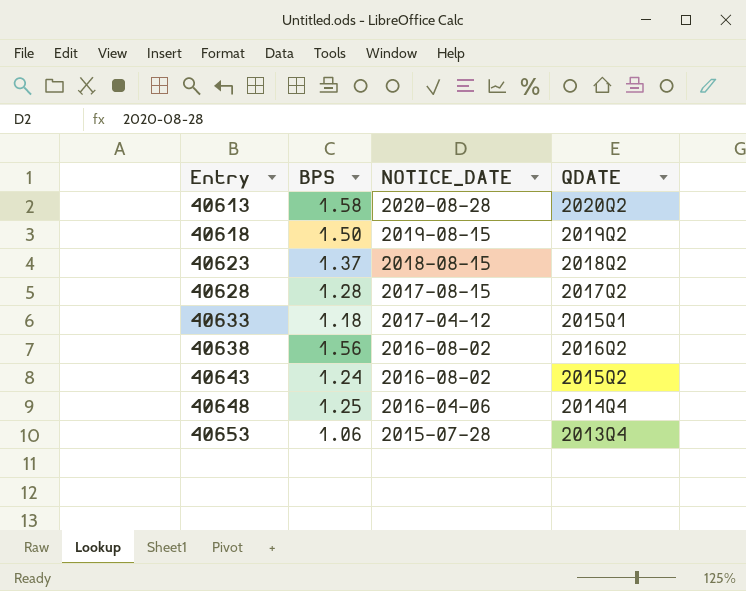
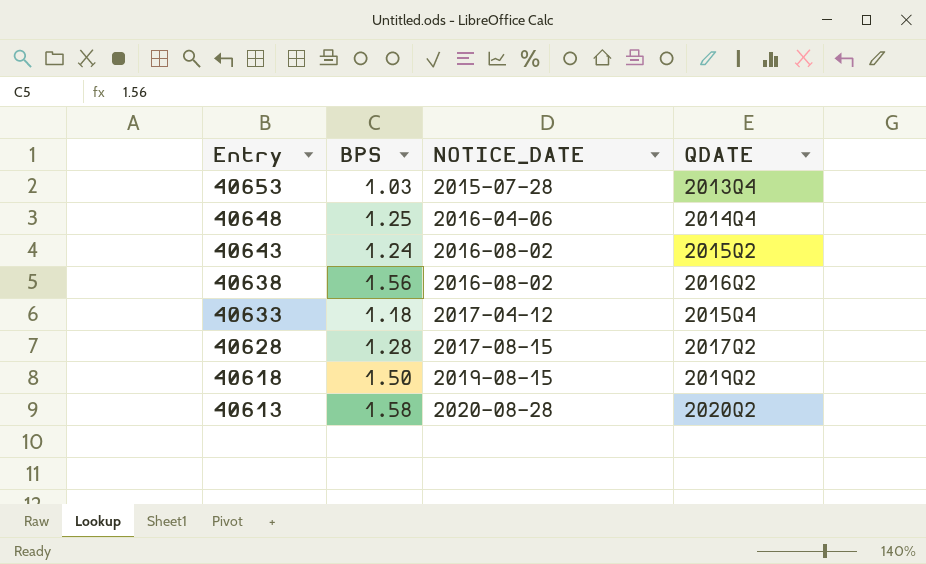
row order: Entry ascending -> Entry descending
row 40623: 1.37 | 2018-08-15 | 2018Q2 -> none
40653 | BPS: 1.06 -> 1.03
40633 | QDATE: 2015Q1 -> 2015Q4

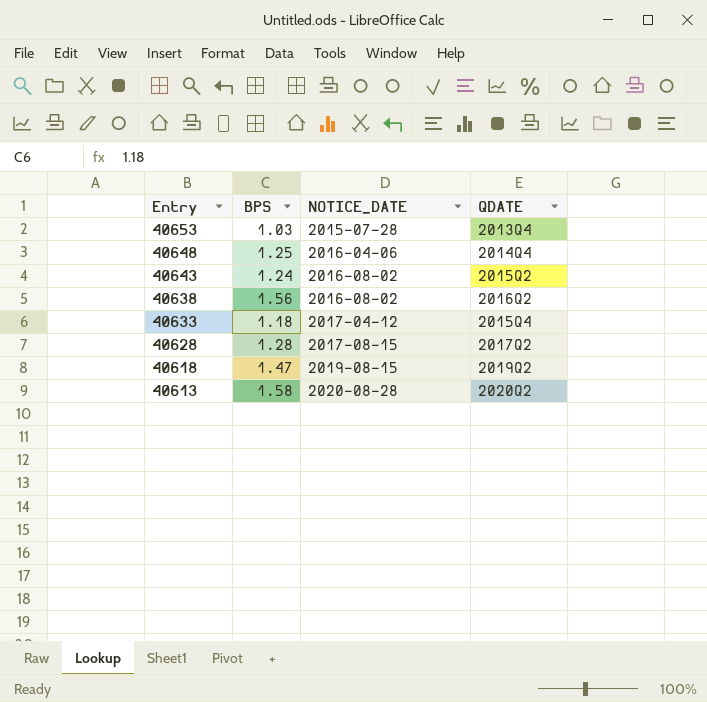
40618 | BPS: 1.50 -> 1.47

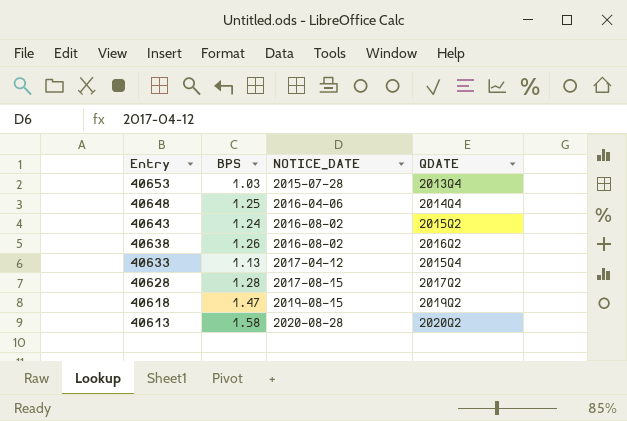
40638 | BPS: 1.56 -> 1.26
40633 | BPS: 1.18 -> 1.13

